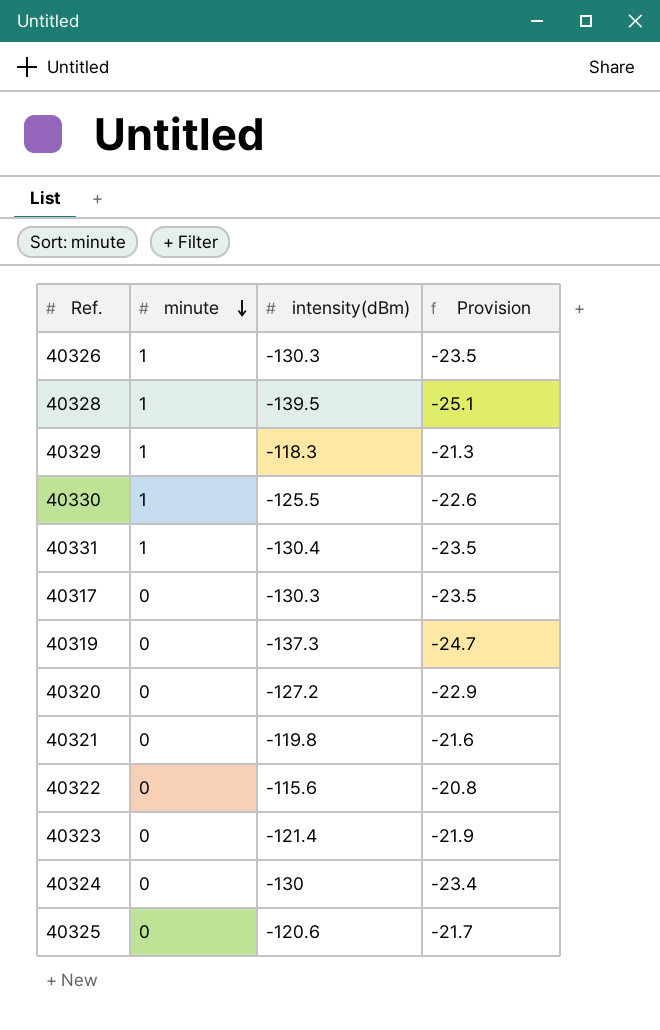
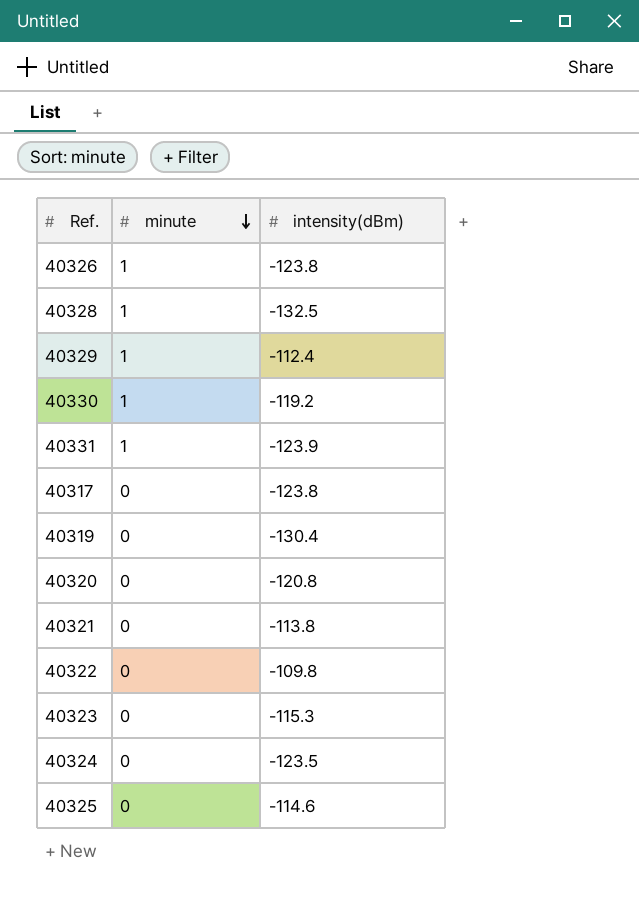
column Provision | formula: [intensity(dBm)] * 0.18 -> none
40326 | intensity(dBm): -130.3 -> -123.8
40328 | intensity(dBm): -139.5 -> -132.5
40329 | intensity(dBm): -118.3 -> -112.4
40330 | intensity(dBm): -125.5 -> -119.2
40331 | intensity(dBm): -130.4 -> -123.9
40317 | intensity(dBm): -130.3 -> -123.8
40319 | intensity(dBm): -137.3 -> -130.4
40320 | intensity(dBm): -127.2 -> -120.8
40321 | intensity(dBm): -119.8 -> -113.8
40322 | intensity(dBm): -115.6 -> -109.8
40323 | intensity(dBm): -121.4 -> -115.3
40324 | intensity(dBm): -130 -> -123.5
40325 | intensity(dBm): -120.6 -> -114.6

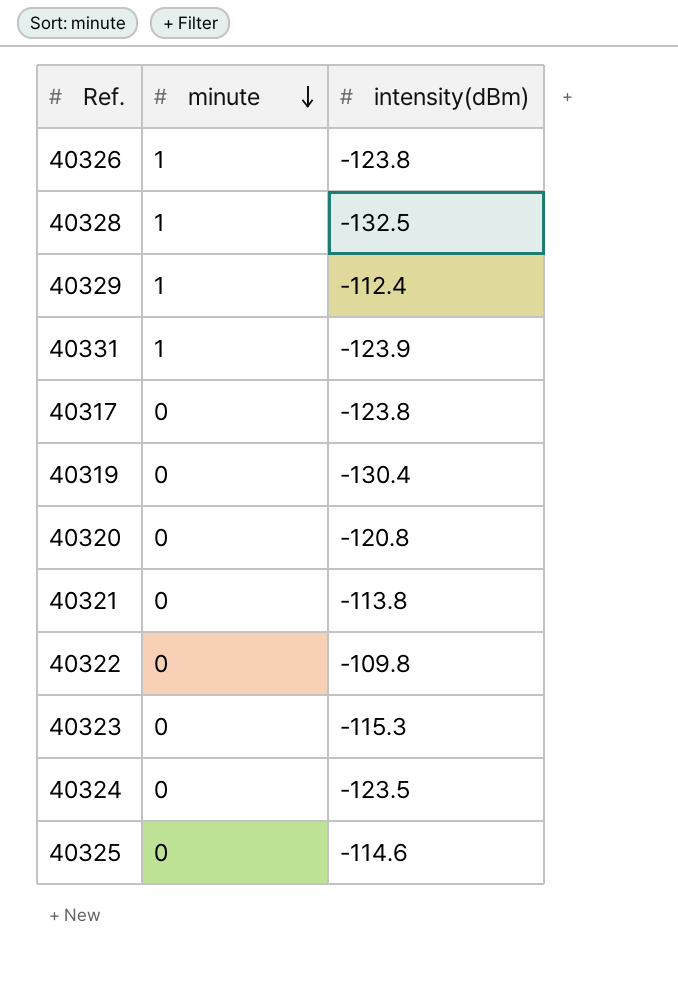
row 40330: 1 | -119.2 -> none

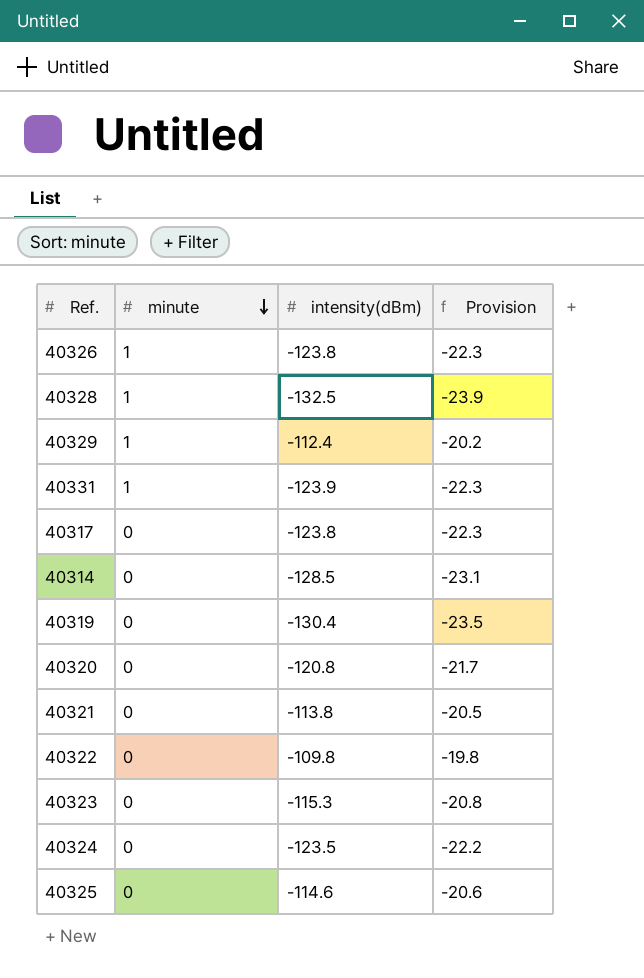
column Provision | formula: none -> [intensity(dBm)] * 0.18
row 40314: none -> 0 | -128.5 | -23.1

